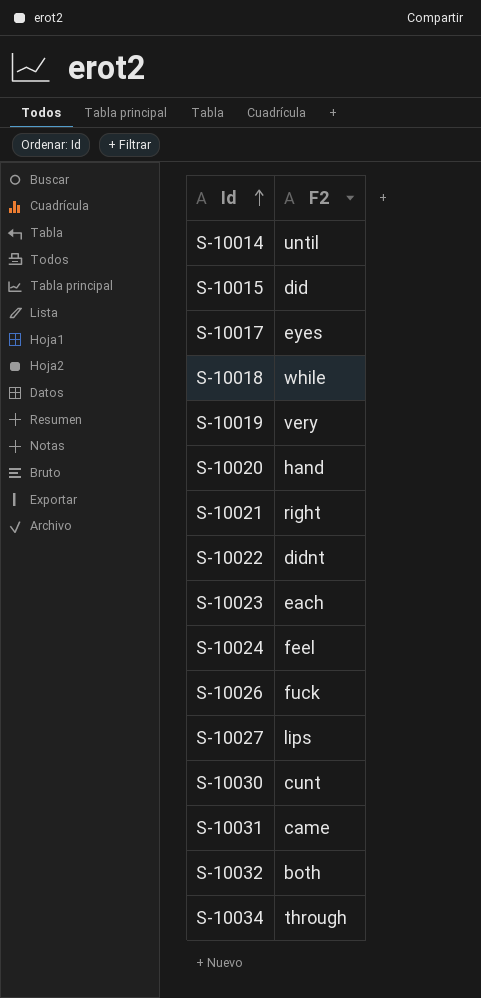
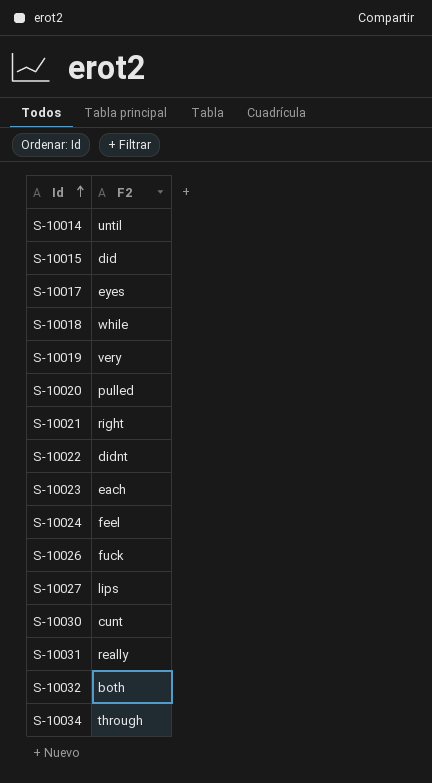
S-10020 | F2: hand -> pulled
S-10031 | F2: came -> really

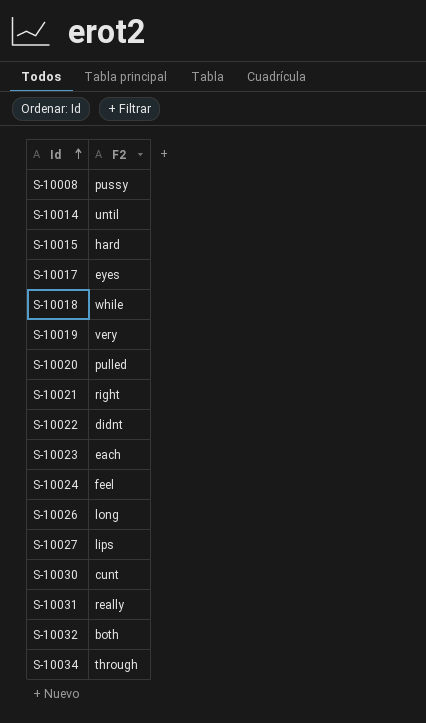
row S-10008: none -> pussy
S-10015 | F2: did -> hard
S-10026 | F2: fuck -> long

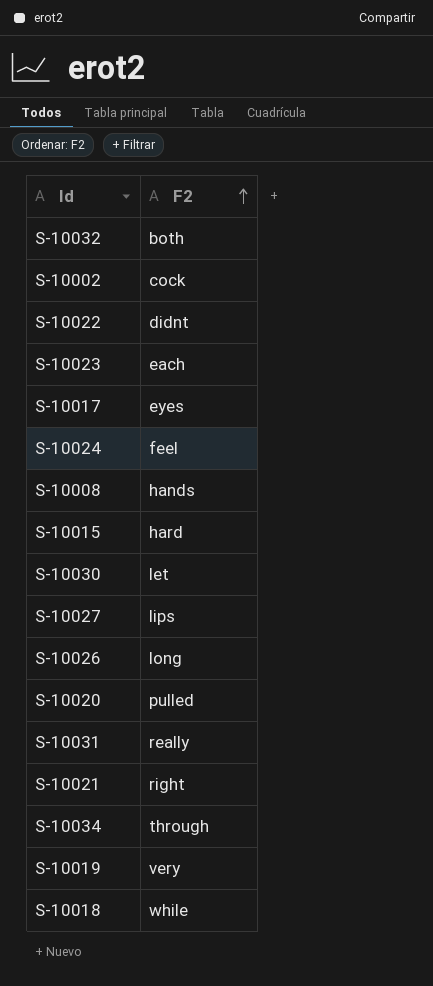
row order: Id ascending -> F2 ascending
row S-10014: until -> none
row S-10002: none -> cock
S-10008 | F2: pussy -> hands
S-10030 | F2: cunt -> let

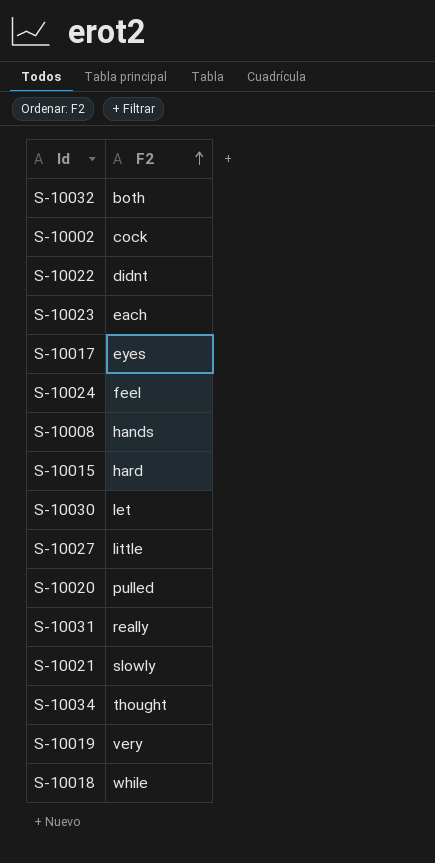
row S-10026: long -> none
S-10027 | F2: lips -> little
S-10021 | F2: right -> slowly
S-10034 | F2: through -> thought

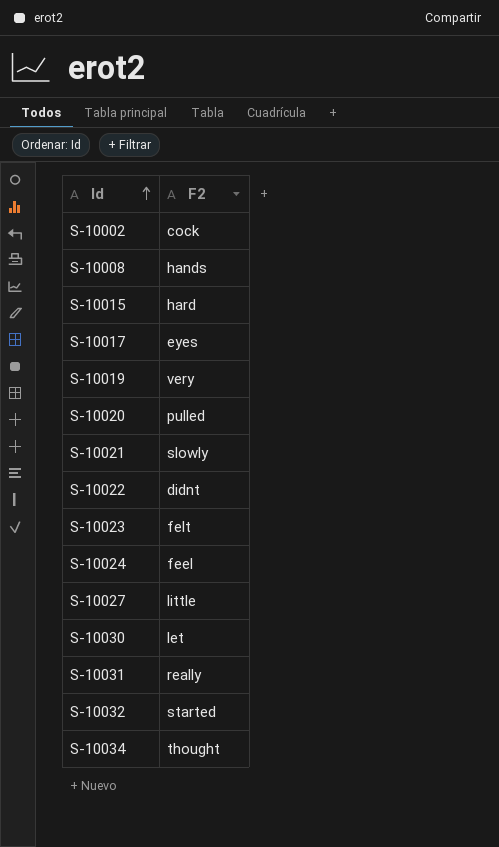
row order: F2 ascending -> Id ascending
row S-10018: while -> none
S-10023 | F2: each -> felt
S-10032 | F2: both -> started

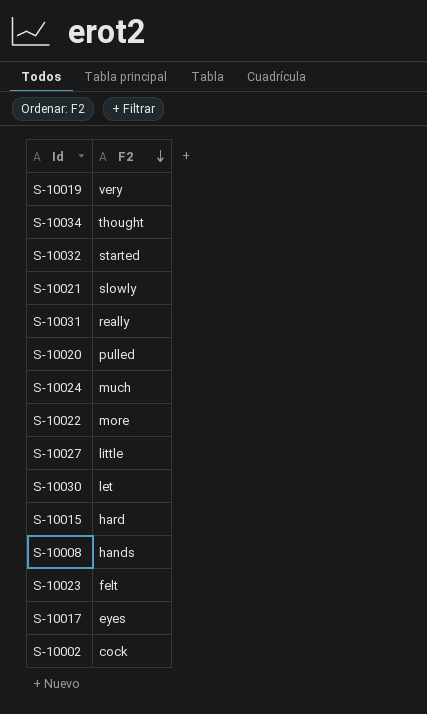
row order: Id ascending -> F2 descending
S-10024 | F2: feel -> much
S-10022 | F2: didnt -> more

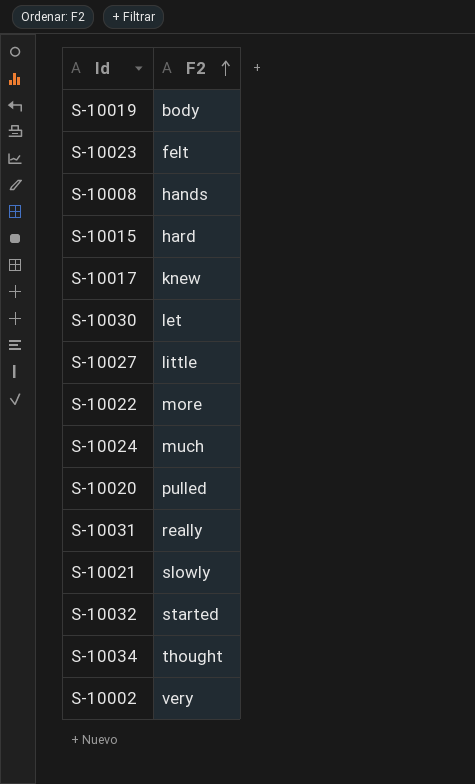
row order: F2 descending -> F2 ascending
S-10019 | F2: very -> body
S-10017 | F2: eyes -> knew
S-10002 | F2: cock -> very

